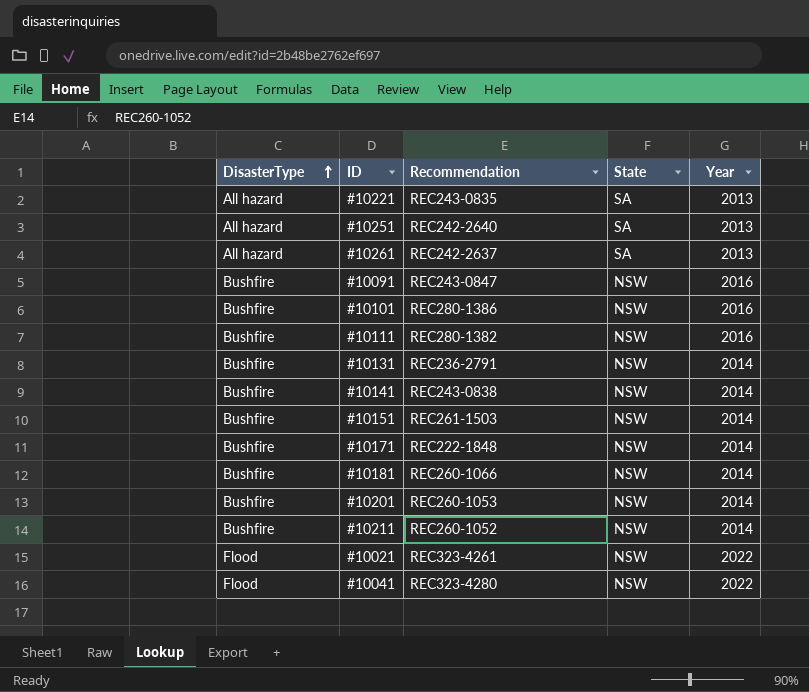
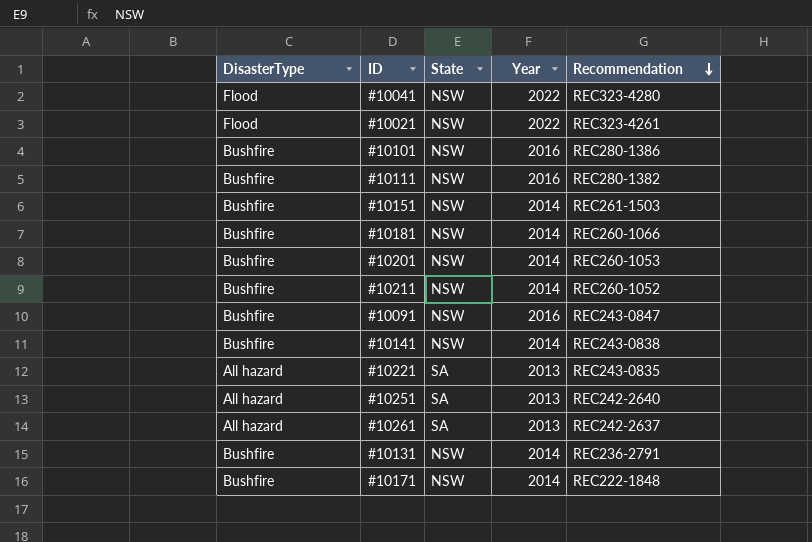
row order: DisasterType ascending -> Recommendation descending
column Recommendation | position: 3 -> 5

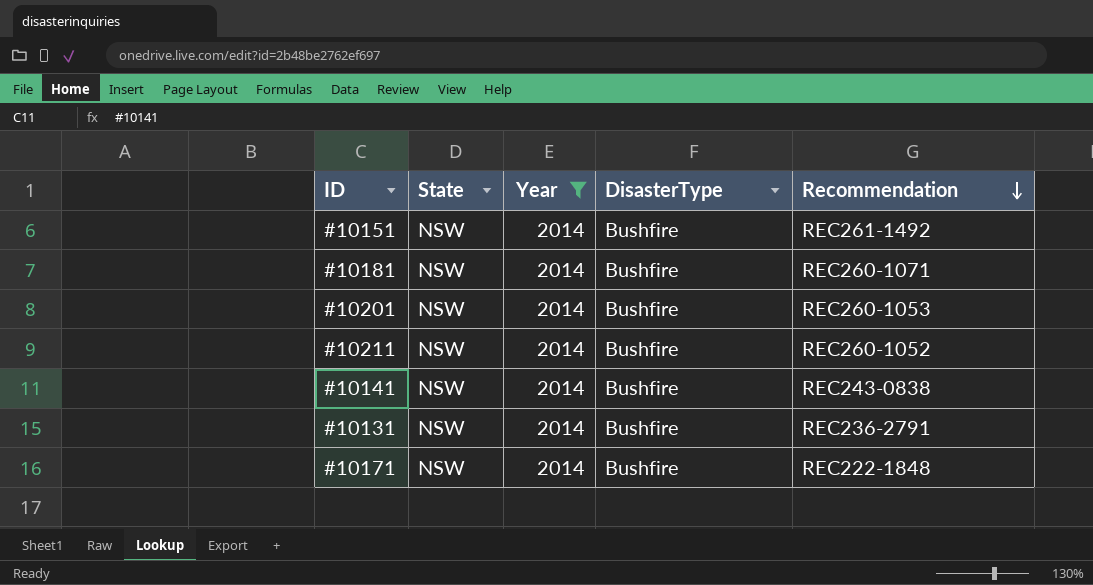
filter: none -> Year = 2014
column DisasterType | position: 1 -> 4
#10151 | Recommendation: REC261-1503 -> REC261-1492
#10181 | Recommendation: REC260-1066 -> REC260-1071

